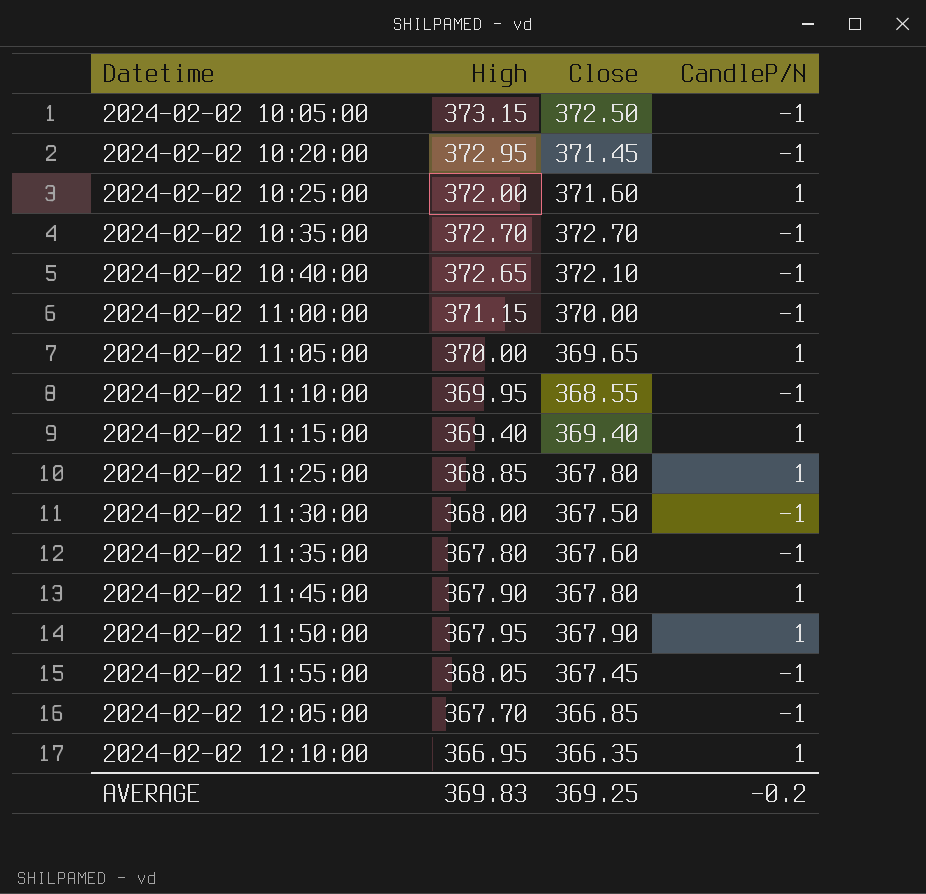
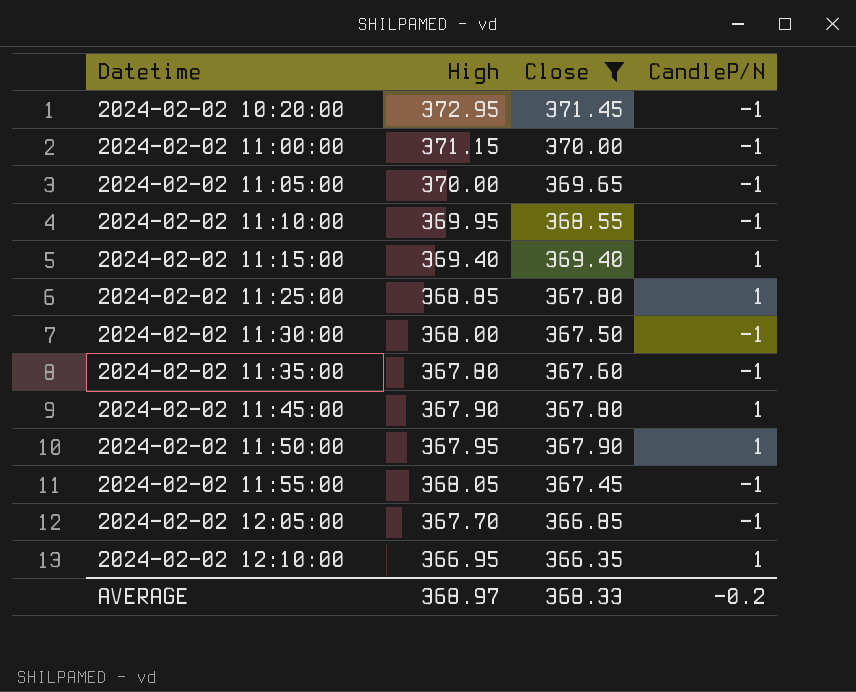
filter: none -> Close <= 371.45
2024-02-02 11:05:00 | CandleP/N: 1 -> -1
AVERAGE | High: 369.83 -> 368.97
AVERAGE | Close: 369.25 -> 368.33

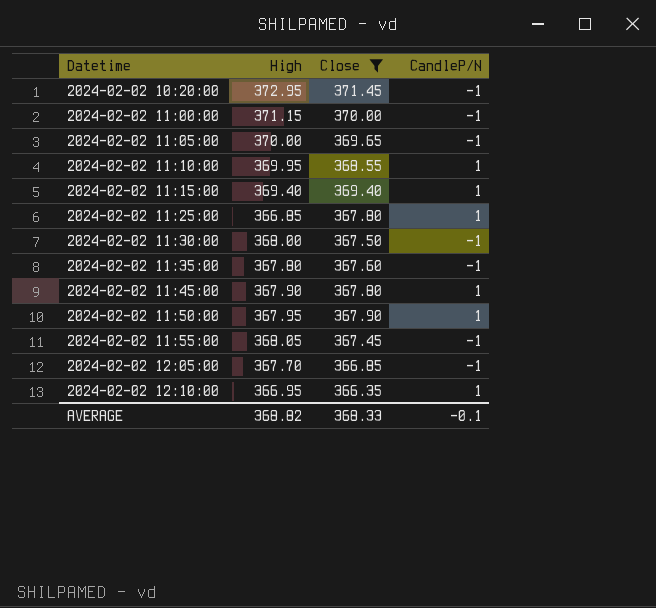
2024-02-02 11:10:00 | CandleP/N: -1 -> 1
2024-02-02 11:25:00 | High: 368.85 -> 366.85
AVERAGE | High: 368.97 -> 368.82
AVERAGE | CandleP/N: -0.2 -> -0.1

